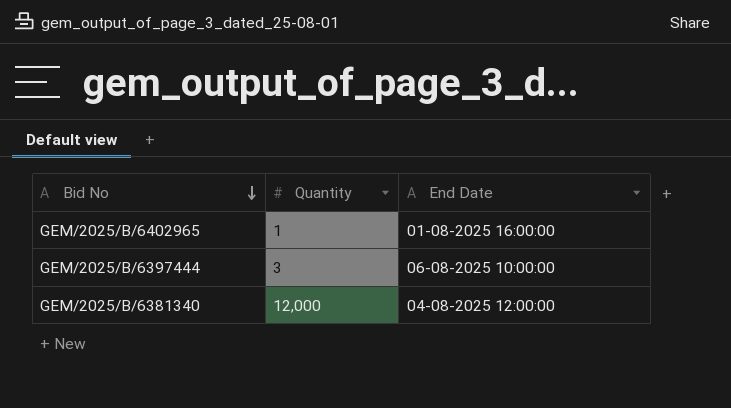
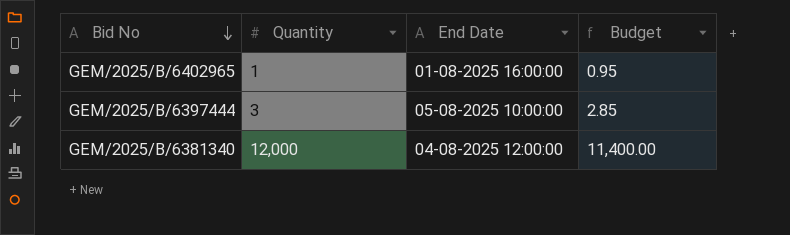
column Budget | formula: none -> [Quantity] * 0.95
GEM/2025/B/6397444 | End Date: 06-08-2025 10:00:00 -> 05-08-2025 10:00:00

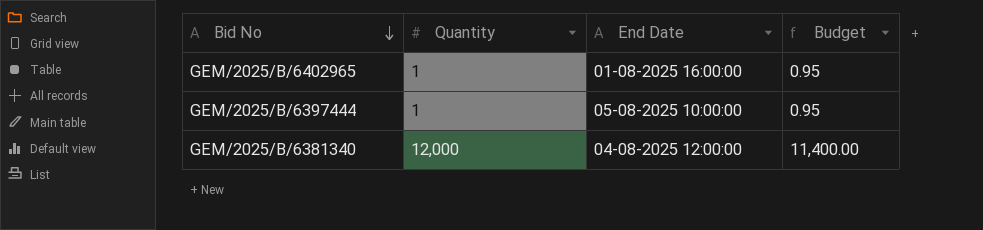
GEM/2025/B/6397444 | Quantity: 3 -> 1
GEM/2025/B/6397444 | Budget: 2.85 -> 0.95

